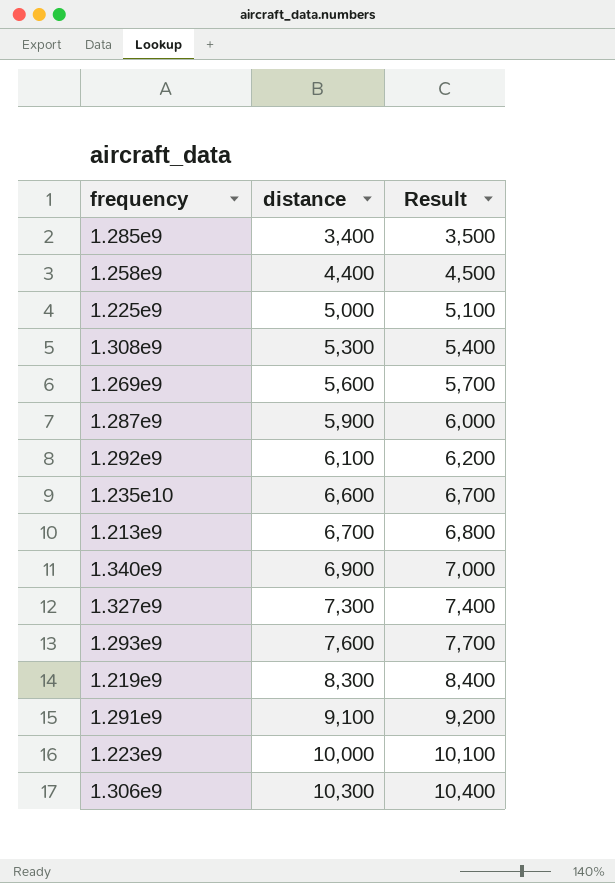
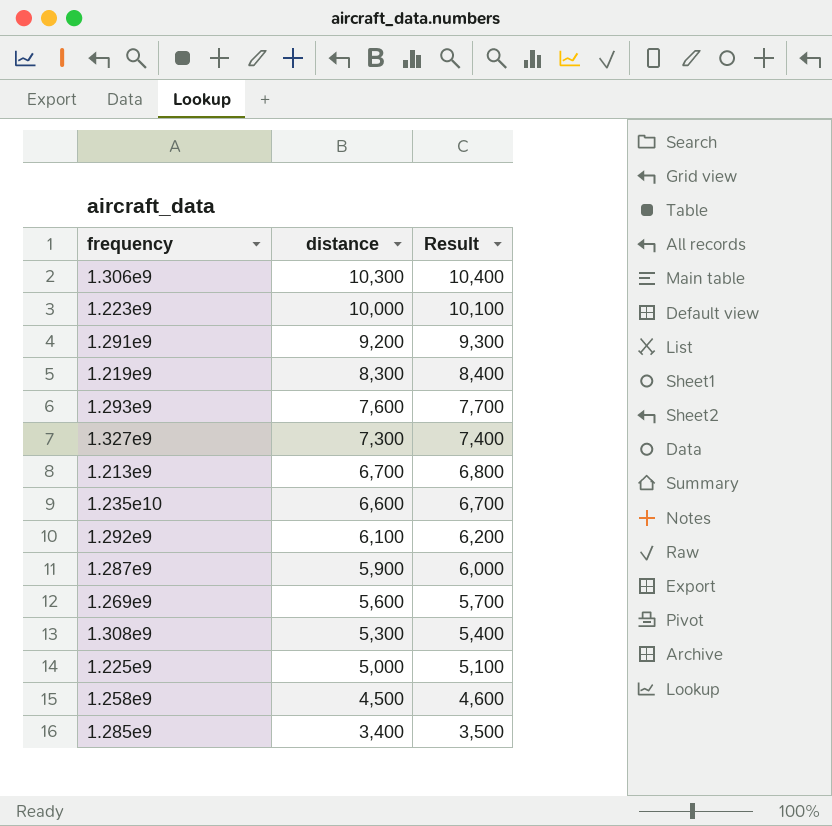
row order: distance ascending -> distance descending
row 1.340e9: 6,900 | 7,000 -> none
1.291e9 | distance: 9,100 -> 9,200
1.291e9 | Result: 9,200 -> 9,300
1.258e9 | distance: 4,400 -> 4,500
1.258e9 | Result: 4,500 -> 4,600

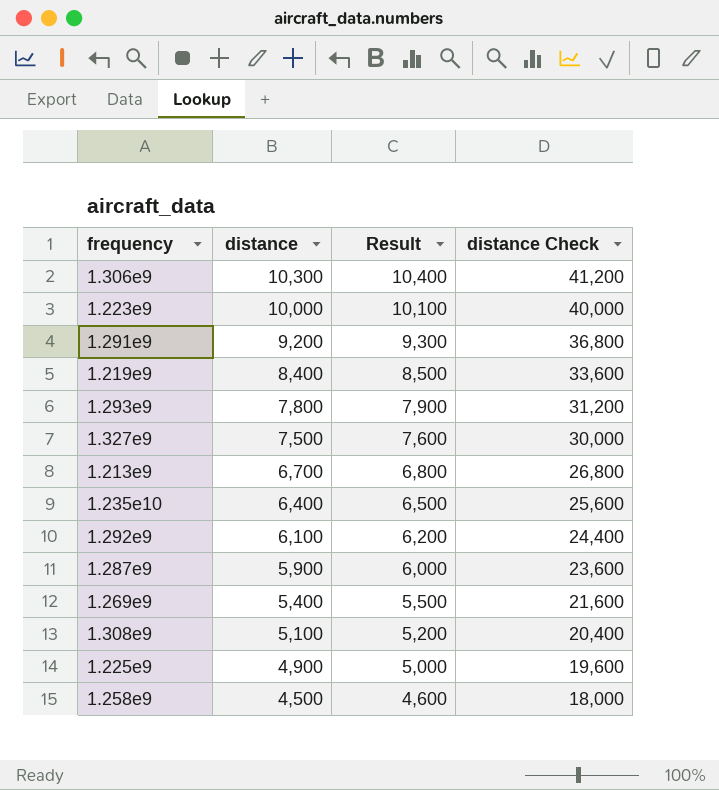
column distance Check | formula: none -> [distance] * 4
row 1.285e9: 3,400 | 3,500 -> none
1.219e9 | distance: 8,300 -> 8,400
1.219e9 | Result: 8,400 -> 8,500
1.293e9 | distance: 7,600 -> 7,800
1.293e9 | Result: 7,700 -> 7,900
1.327e9 | distance: 7,300 -> 7,500
1.327e9 | Result: 7,400 -> 7,600
1.235e10 | distance: 6,600 -> 6,400
1.235e10 | Result: 6,700 -> 6,500
1.269e9 | distance: 5,600 -> 5,400
1.269e9 | Result: 5,700 -> 5,500
1.308e9 | distance: 5,300 -> 5,100
1.308e9 | Result: 5,400 -> 5,200
1.225e9 | distance: 5,000 -> 4,900
1.225e9 | Result: 5,100 -> 5,000

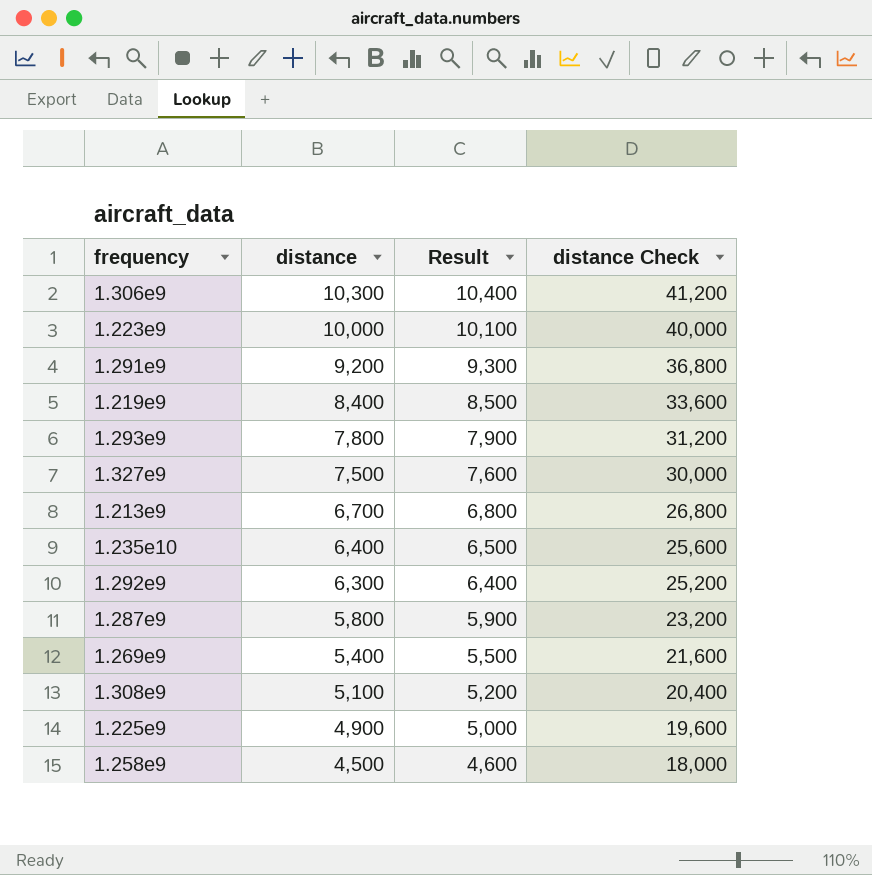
1.292e9 | distance: 6,100 -> 6,300
1.292e9 | Result: 6,200 -> 6,400
1.292e9 | distance Check: 24,400 -> 25,200
1.287e9 | distance: 5,900 -> 5,800
1.287e9 | Result: 6,000 -> 5,900
1.287e9 | distance Check: 23,600 -> 23,200

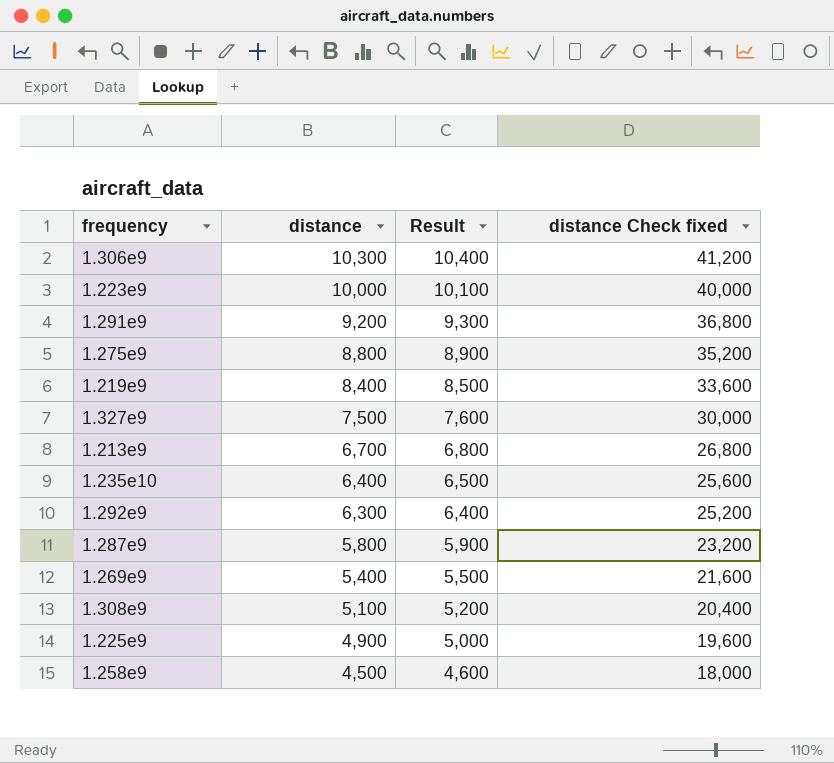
column name: distance Check -> distance Check fixed
row 1.293e9: 7,800 | 7,900 | 31,200 -> none
row 1.275e9: none -> 8,800 | 8,900 | 35,200

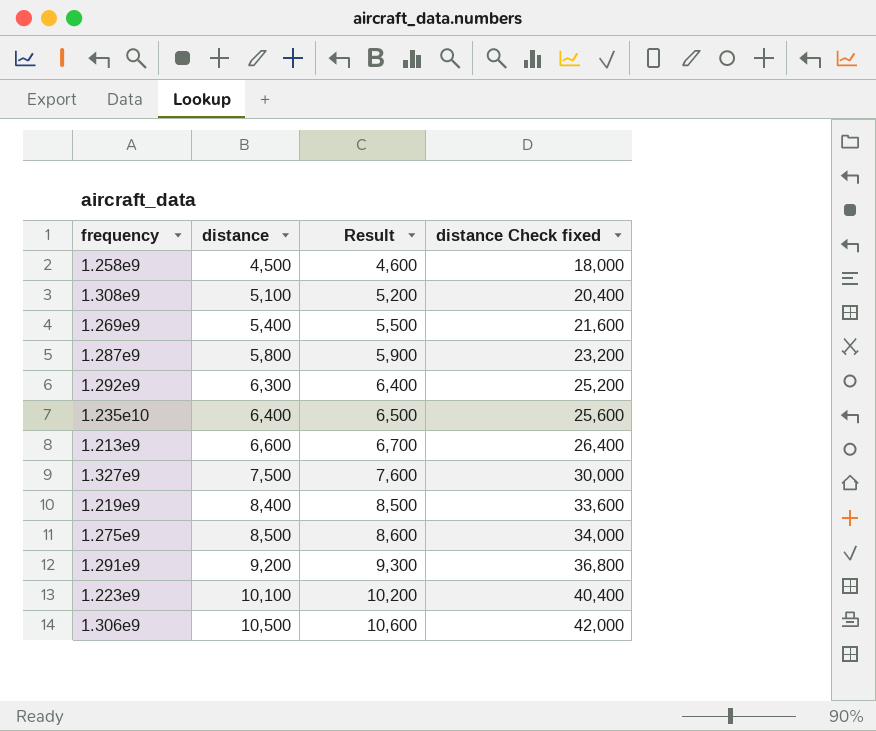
row order: distance descending -> distance ascending
row 1.225e9: 4,900 | 5,000 | 19,600 -> none
1.213e9 | distance: 6,700 -> 6,600
1.213e9 | Result: 6,800 -> 6,700
1.213e9 | distance Check fixed: 26,800 -> 26,400
1.275e9 | distance: 8,800 -> 8,500
1.275e9 | Result: 8,900 -> 8,600
1.275e9 | distance Check fixed: 35,200 -> 34,000
1.223e9 | distance: 10,000 -> 10,100
1.223e9 | Result: 10,100 -> 10,200
1.223e9 | distance Check fixed: 40,000 -> 40,400
1.306e9 | distance: 10,300 -> 10,500
1.306e9 | Result: 10,400 -> 10,600
1.306e9 | distance Check fixed: 41,200 -> 42,000

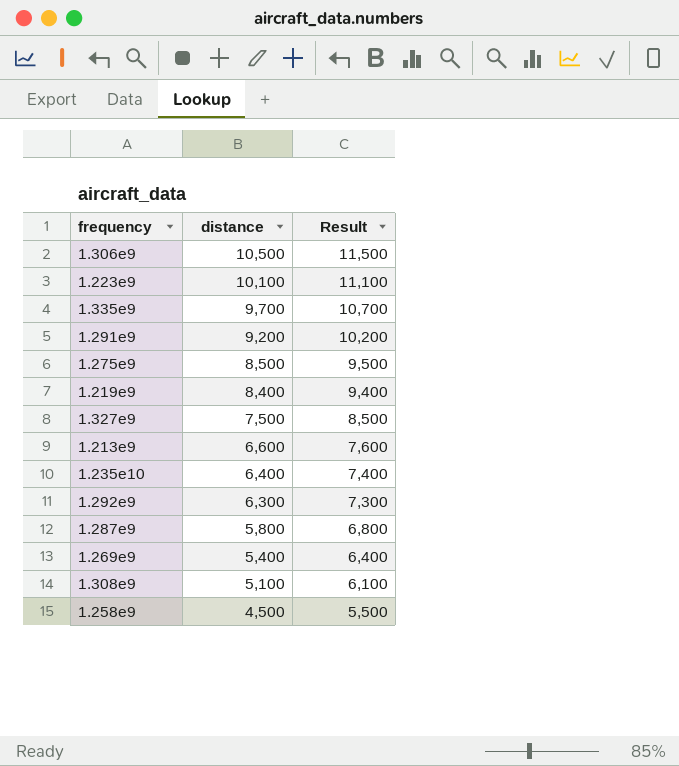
row order: distance ascending -> distance descending
column distance Check fixed | formula: [distance] * 4 -> none
column Result | formula: [distance] + 100 -> [distance] + 1000
row 1.335e9: none -> 9,700 | 10,700

